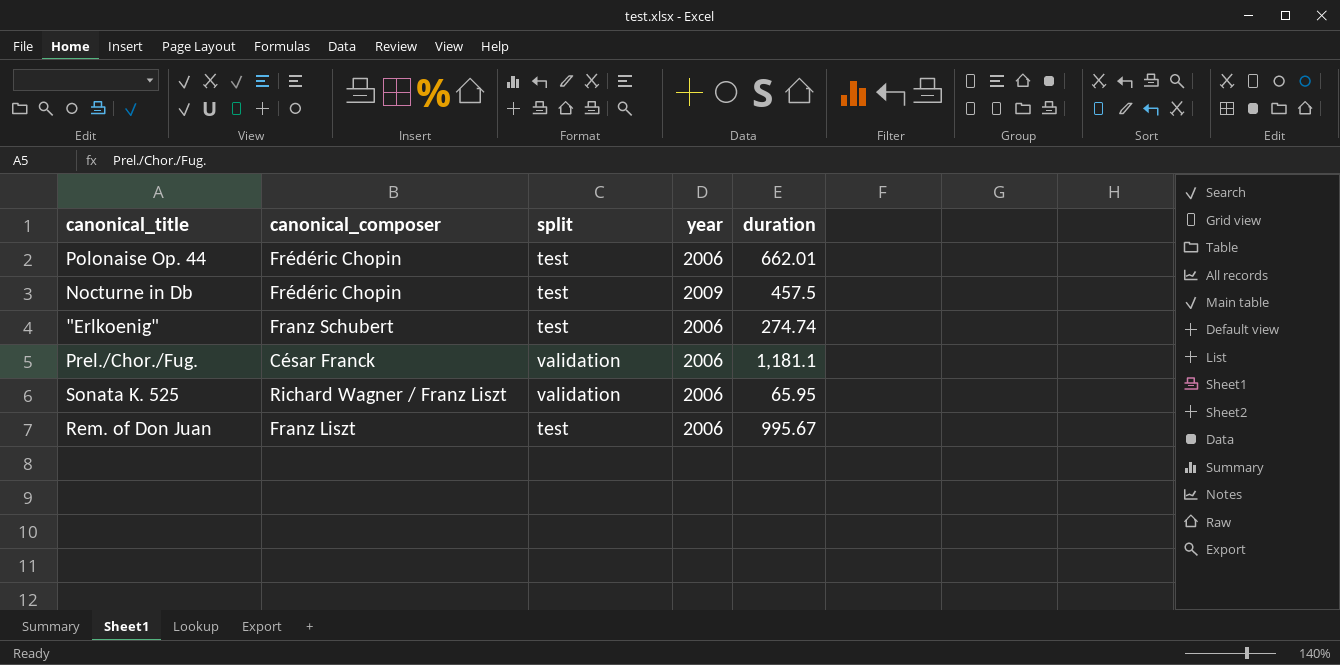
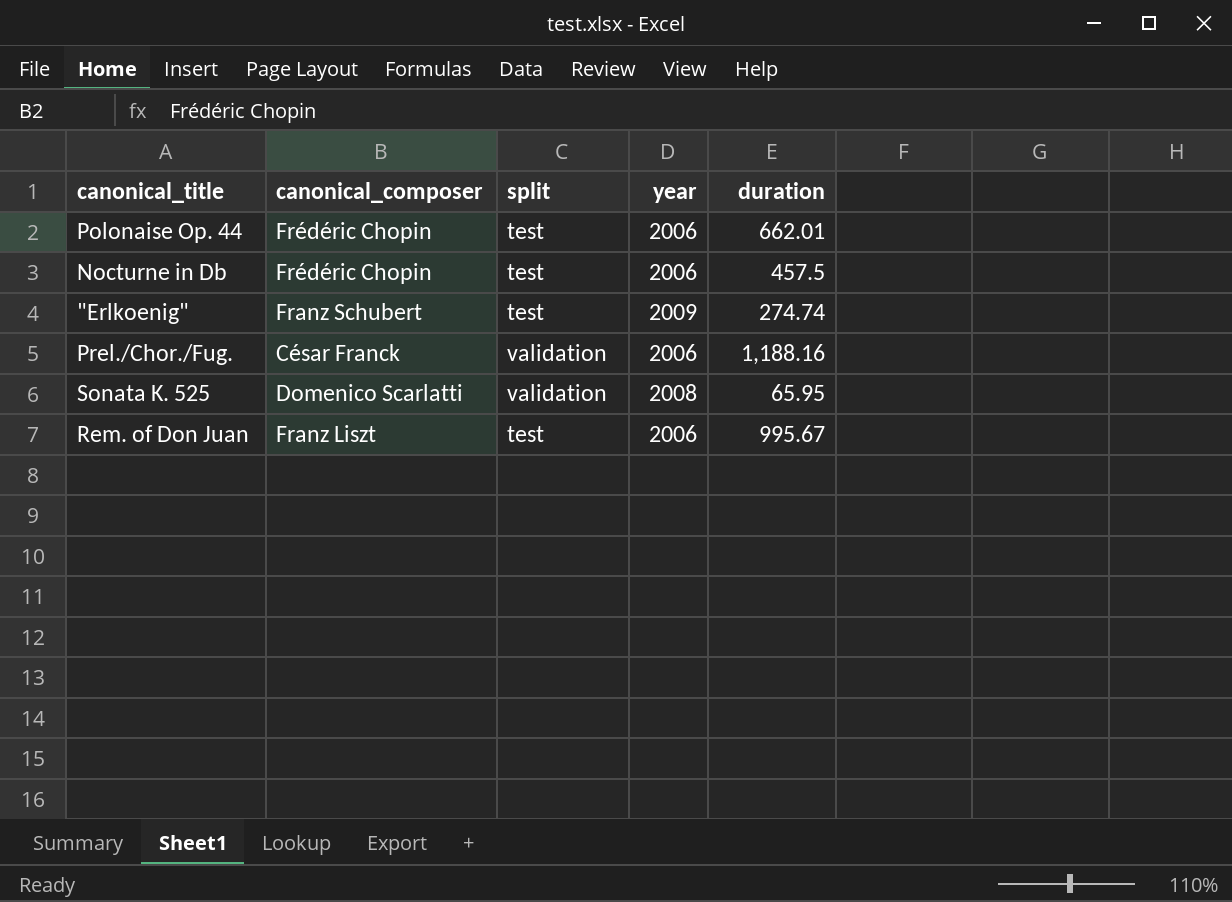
Nocturne in Db | year: 2009 -> 2006
"Erlkoenig" | year: 2006 -> 2009
Prel./Chor./Fug. | duration: 1,181.1 -> 1,188.16
Sonata K. 525 | canonical_composer: Richard Wagner / Franz Liszt -> Domenico Scarlatti
Sonata K. 525 | year: 2006 -> 2008

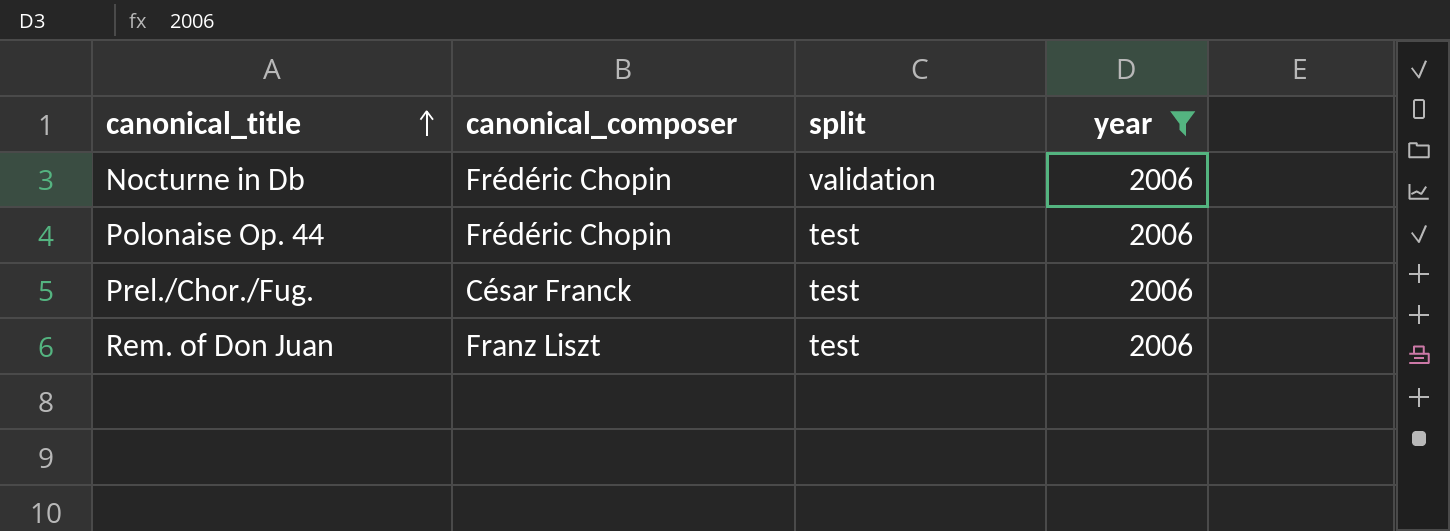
filter: none -> year = 2006
row order: none -> canonical_title ascending
column duration | position: 5 -> none
Nocturne in Db | split: test -> validation
Prel./Chor./Fug. | split: validation -> test

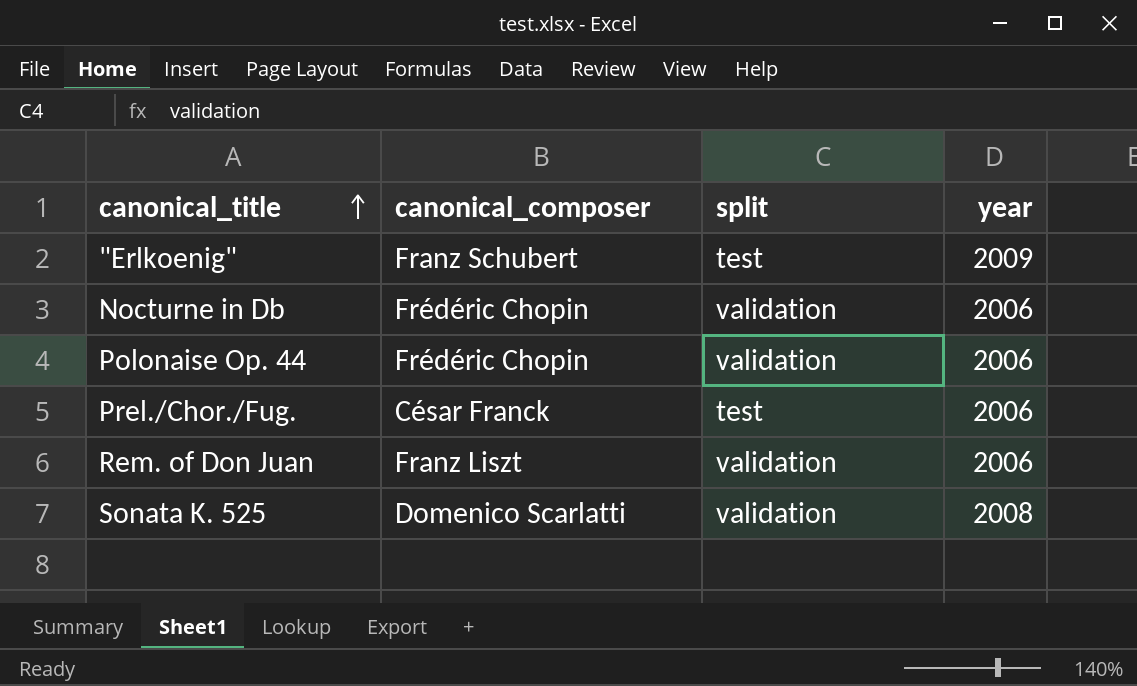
filter: year = 2006 -> none
Polonaise Op. 44 | split: test -> validation
Rem. of Don Juan | split: test -> validation

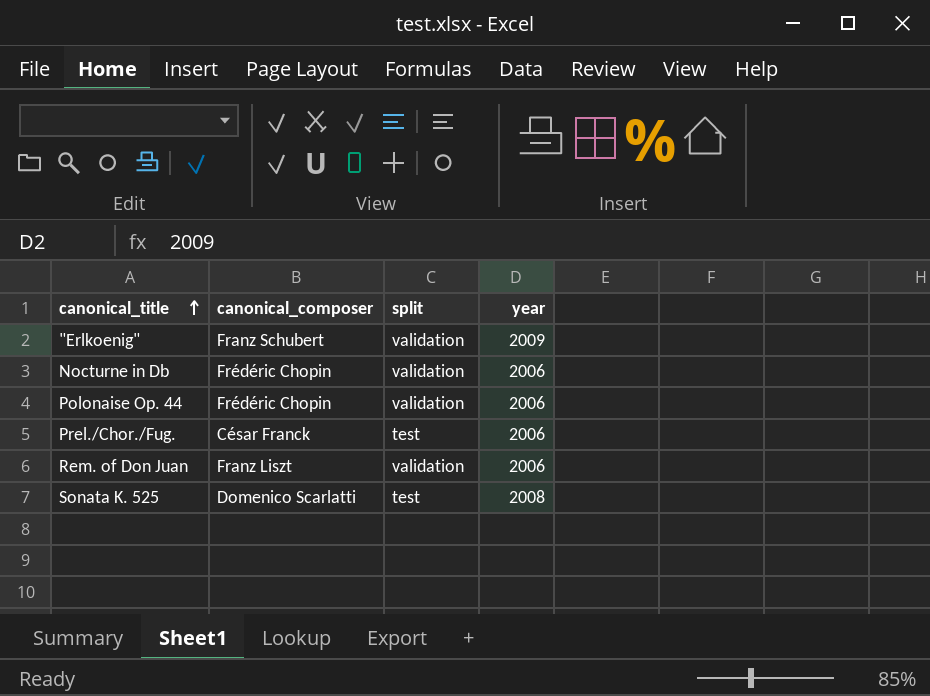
"Erlkoenig" | split: test -> validation
Sonata K. 525 | split: validation -> test

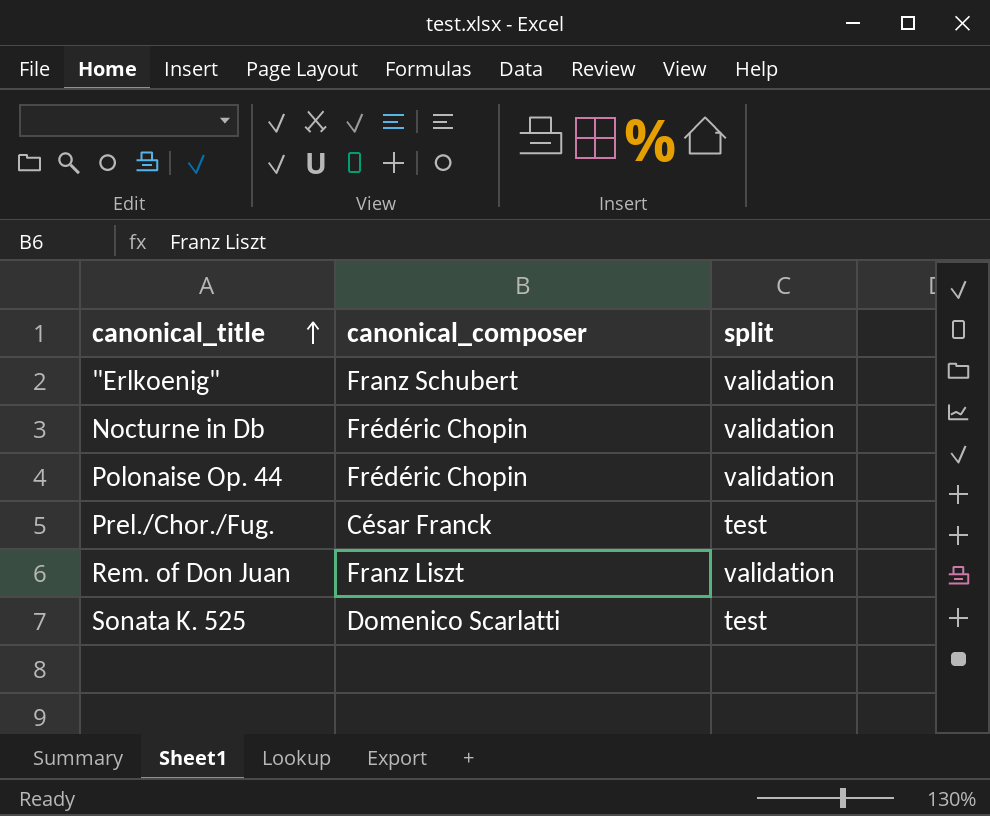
column year | position: 4 -> none

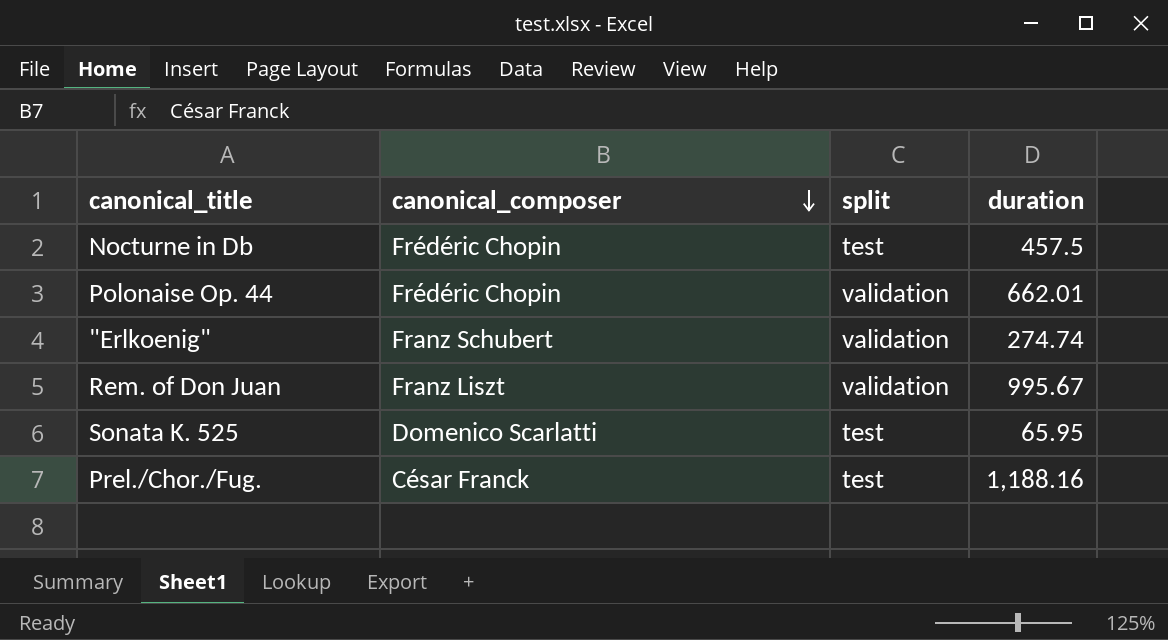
row order: canonical_title ascending -> canonical_composer descending
column duration | position: none -> 4
Nocturne in Db | split: validation -> test

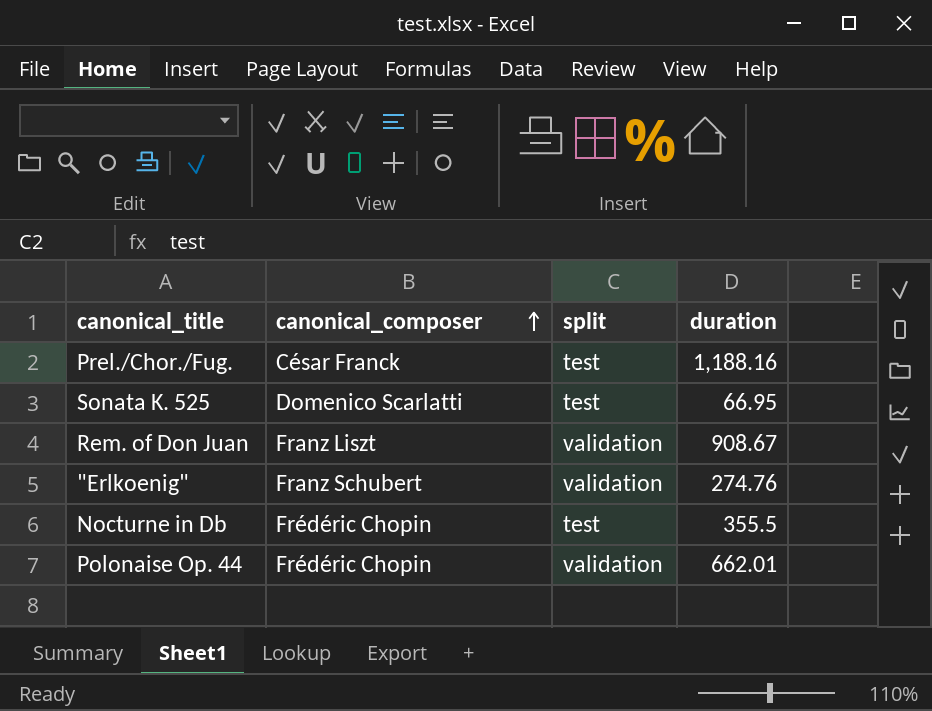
row order: canonical_composer descending -> canonical_composer ascending
Sonata K. 525 | duration: 65.95 -> 66.95
Rem. of Don Juan | duration: 995.67 -> 908.67
"Erlkoenig" | duration: 274.74 -> 274.76
Nocturne in Db | duration: 457.5 -> 355.5

